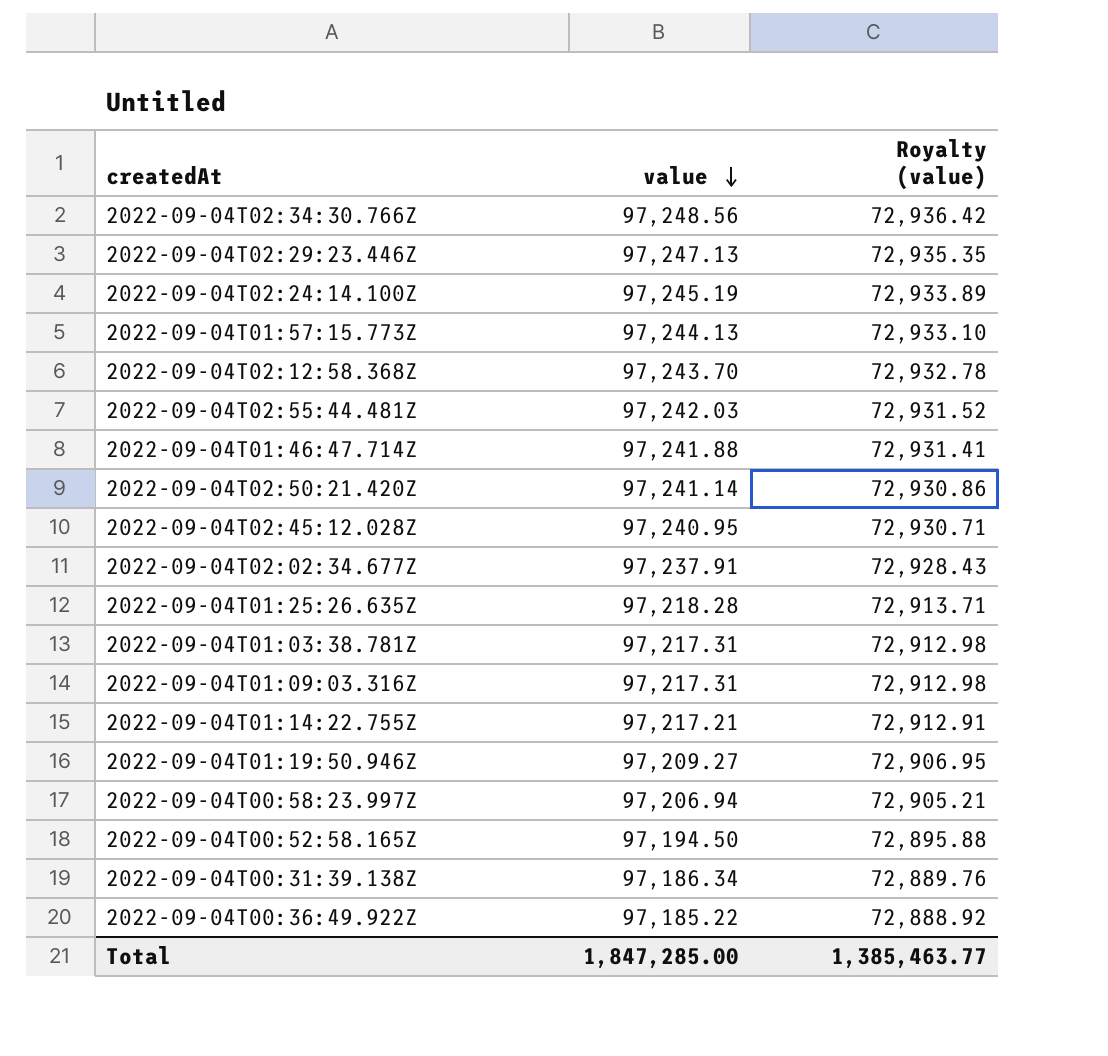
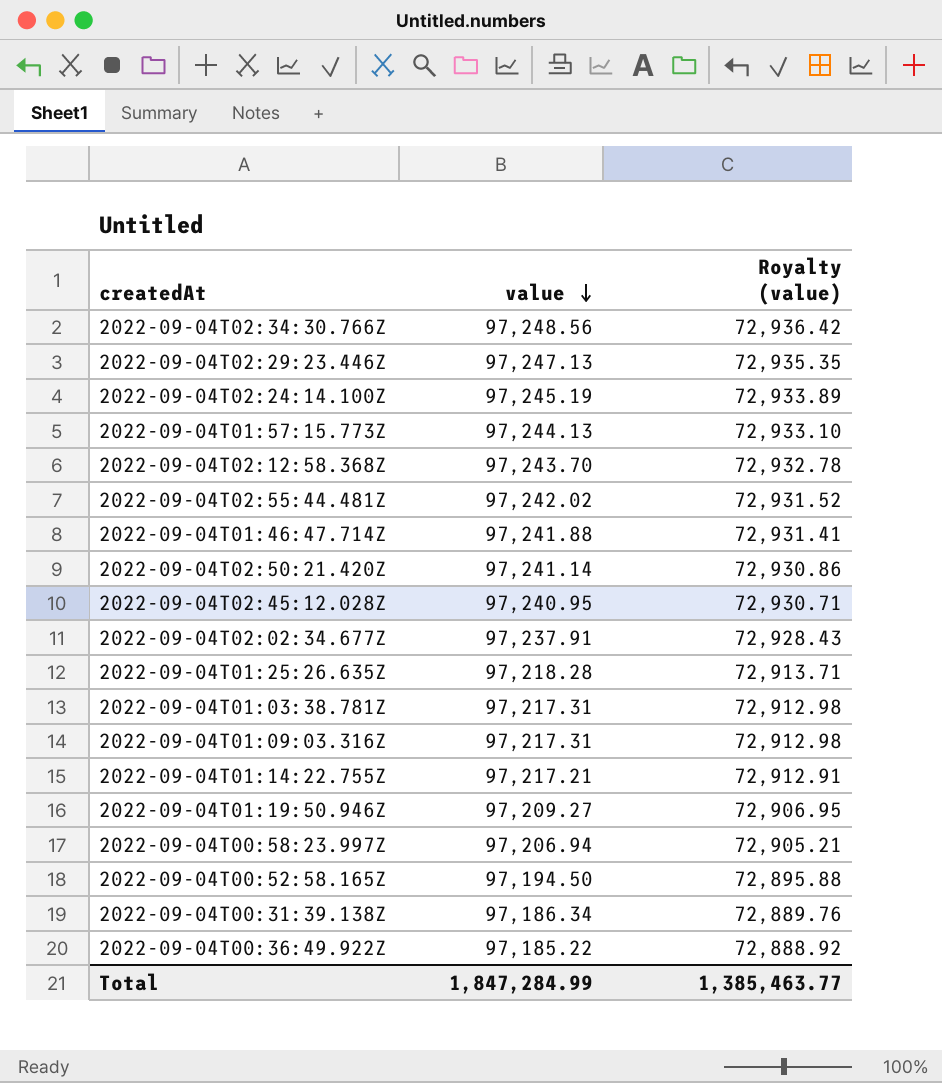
2022-09-04T02:55:44.481Z | value: 97,242.03 -> 97,242.02
Total | value: 1,847,285.00 -> 1,847,284.99

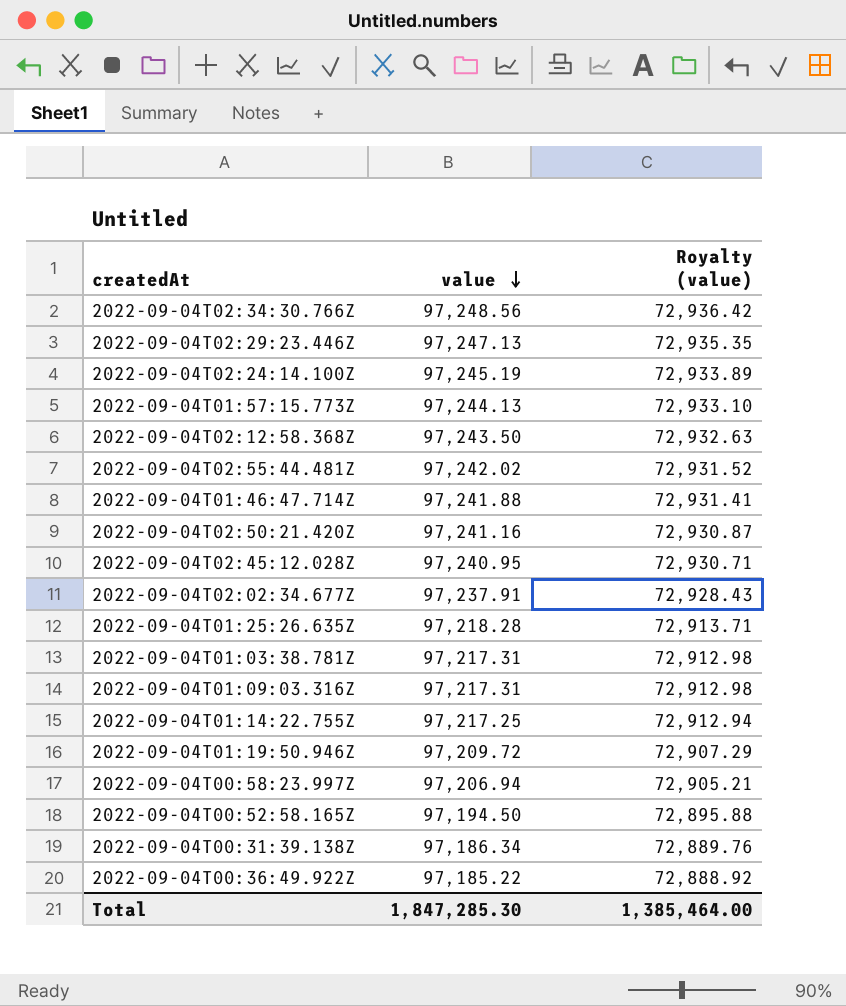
2022-09-04T02:12:58.368Z | value: 97,243.70 -> 97,243.50
2022-09-04T02:12:58.368Z | Royalty (value): 72,932.78 -> 72,932.63
2022-09-04T02:50:21.420Z | value: 97,241.14 -> 97,241.16
2022-09-04T02:50:21.420Z | Royalty (value): 72,930.86 -> 72,930.87
2022-09-04T01:14:22.755Z | value: 97,217.21 -> 97,217.25
2022-09-04T01:14:22.755Z | Royalty (value): 72,912.91 -> 72,912.94
2022-09-04T01:19:50.946Z | value: 97,209.27 -> 97,209.72
2022-09-04T01:19:50.946Z | Royalty (value): 72,906.95 -> 72,907.29
Total | value: 1,847,284.99 -> 1,847,285.30
Total | Royalty (value): 1,385,463.77 -> 1,385,464.00

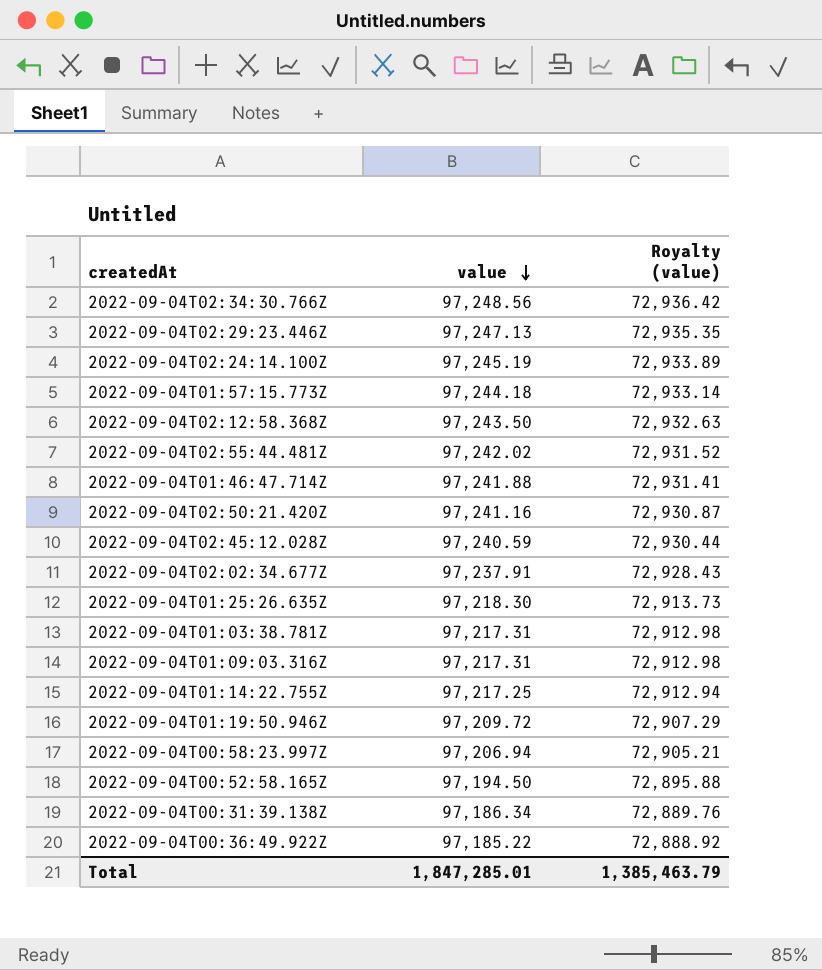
2022-09-04T01:57:15.773Z | value: 97,244.13 -> 97,244.18
2022-09-04T01:57:15.773Z | Royalty (value): 72,933.10 -> 72,933.14
2022-09-04T02:45:12.028Z | value: 97,240.95 -> 97,240.59
2022-09-04T02:45:12.028Z | Royalty (value): 72,930.71 -> 72,930.44
2022-09-04T01:25:26.635Z | value: 97,218.28 -> 97,218.30
2022-09-04T01:25:26.635Z | Royalty (value): 72,913.71 -> 72,913.73
Total | value: 1,847,285.30 -> 1,847,285.01
Total | Royalty (value): 1,385,464.00 -> 1,385,463.79

